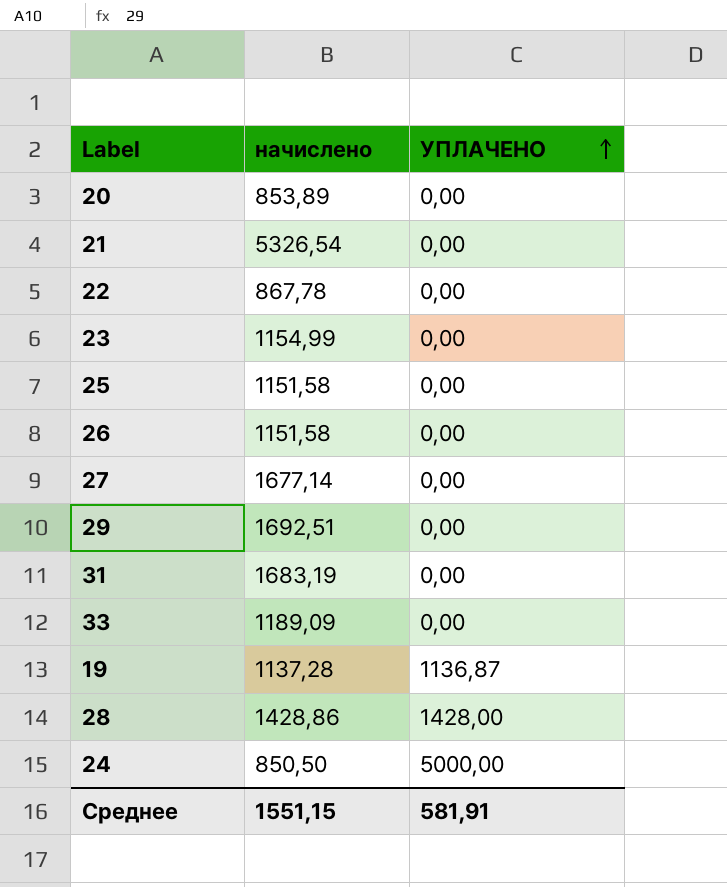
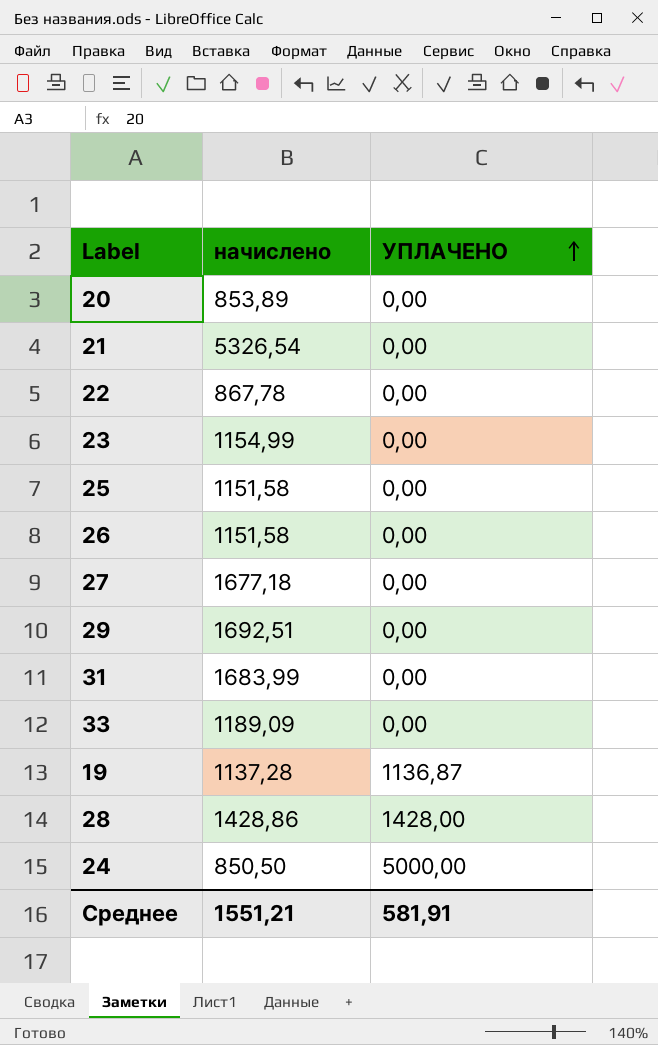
27 | начислено: 1677,14 -> 1677,18
31 | начислено: 1683,19 -> 1683,99
Среднее | начислено: 1551,15 -> 1551,21

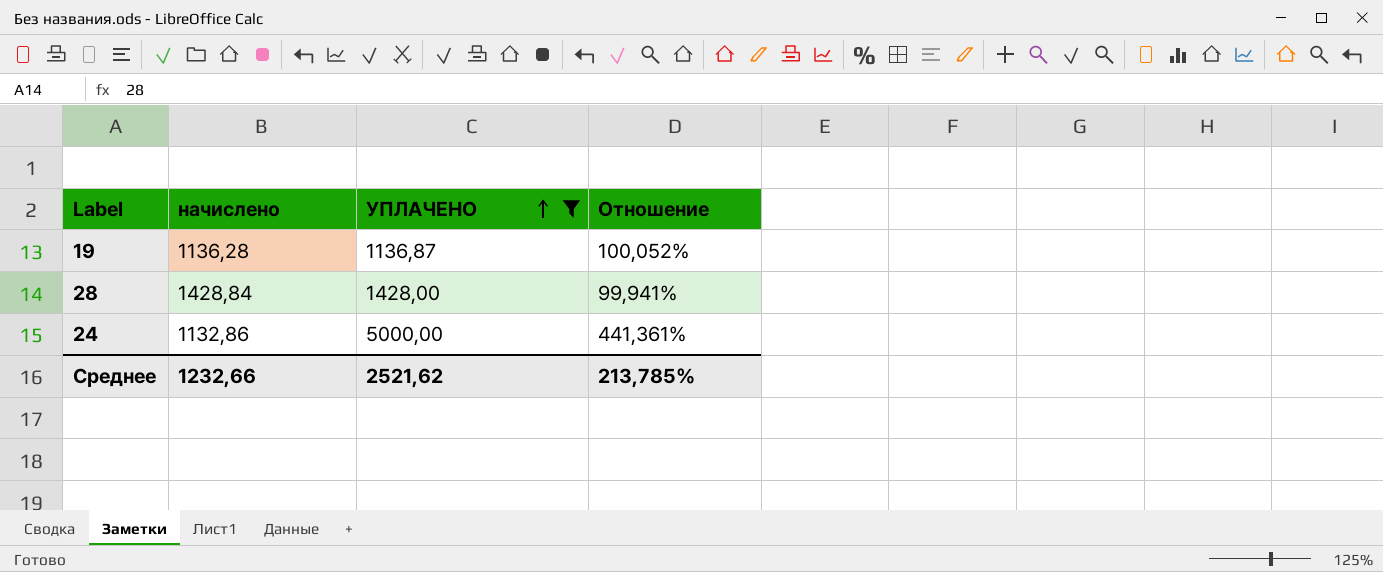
filter: none -> УПЛАЧЕНО != 0,00
column Отношение | formula: none -> [УПЛАЧЕНО] / [начислено]
19 | начислено: 1137,28 -> 1136,28
28 | начислено: 1428,86 -> 1428,84
24 | начислено: 850,50 -> 1132,86
Среднее | начислено: 1551,21 -> 1232,66
Среднее | УПЛАЧЕНО: 581,91 -> 2521,62

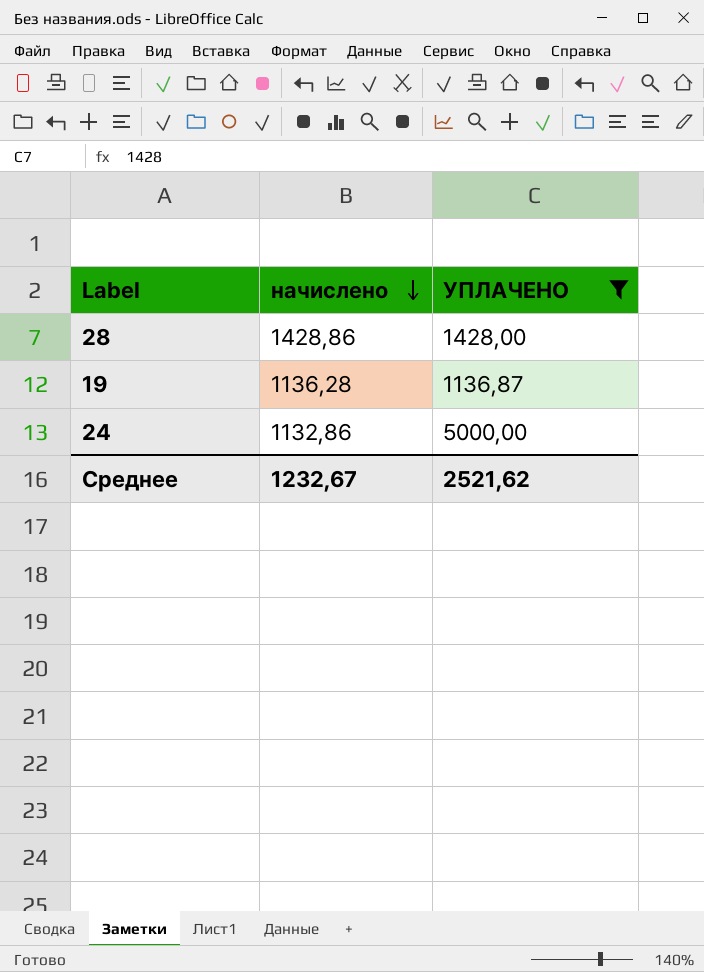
row order: УПЛАЧЕНО ascending -> начислено descending
column Отношение | formula: [УПЛАЧЕНО] / [начислено] -> none
28 | начислено: 1428,84 -> 1428,86
Среднее | начислено: 1232,66 -> 1232,67

